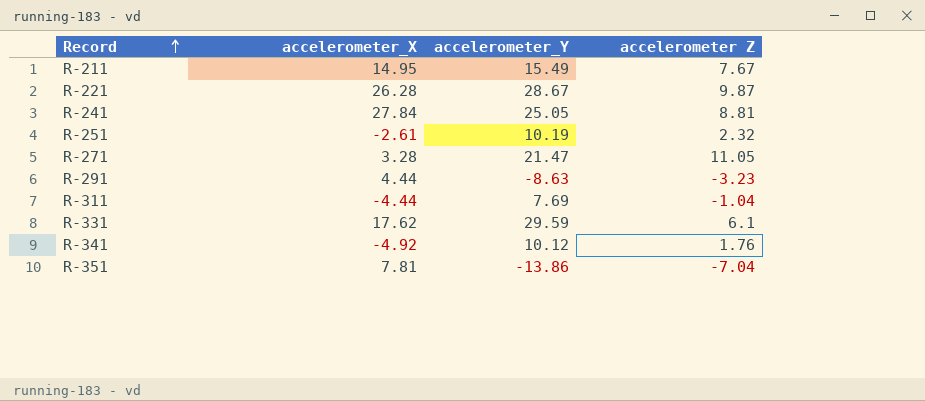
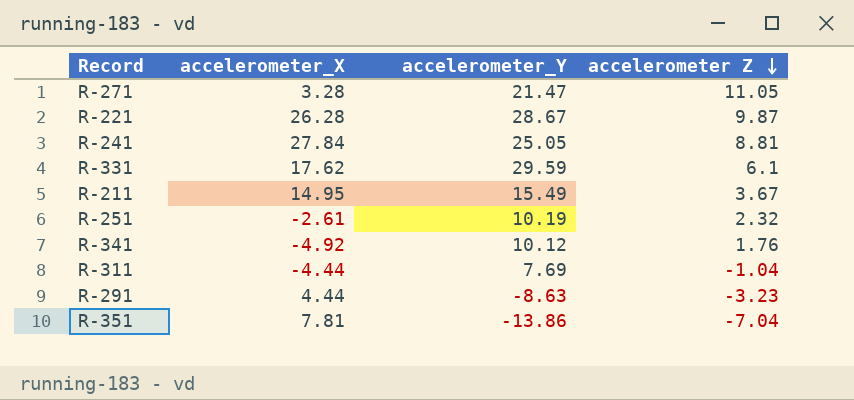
row order: Record ascending -> accelerometer Z descending
R-211 | accelerometer Z: 7.67 -> 3.67

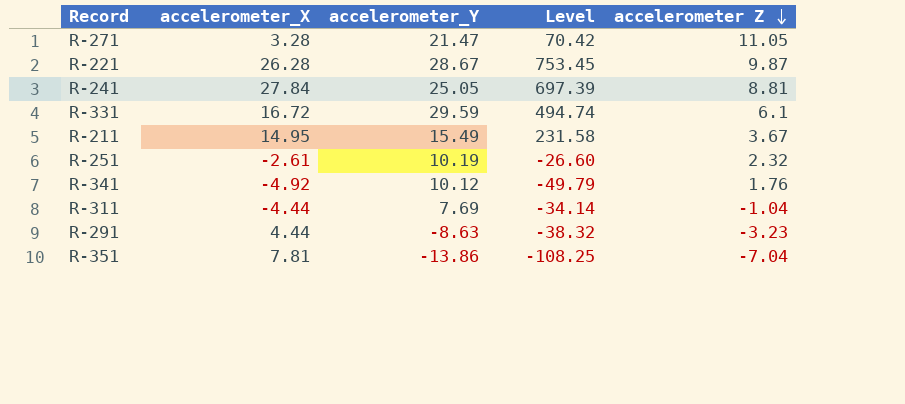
column Level | formula: none -> [accelerometer_X] * [accelerometer_Y]
R-331 | accelerometer_X: 17.62 -> 16.72

